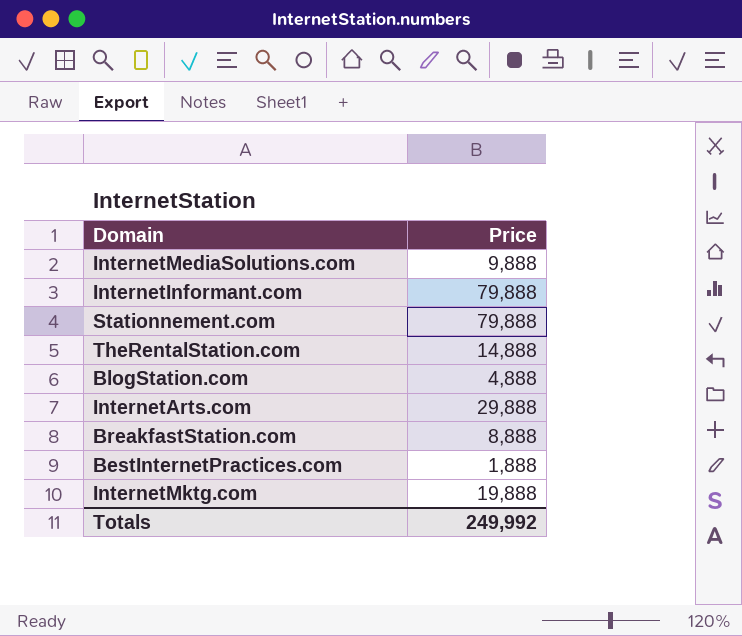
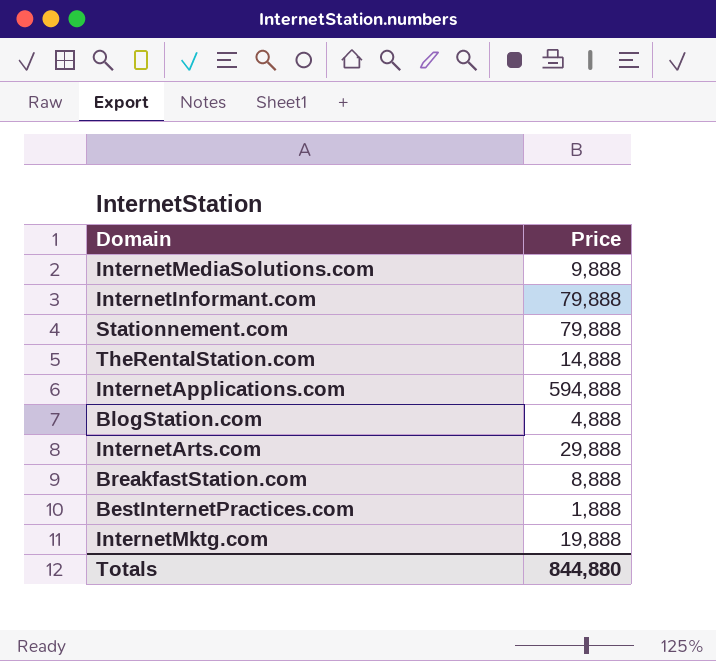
row InternetApplications.com: none -> 594,888
Totals | Price: 249,992 -> 844,880

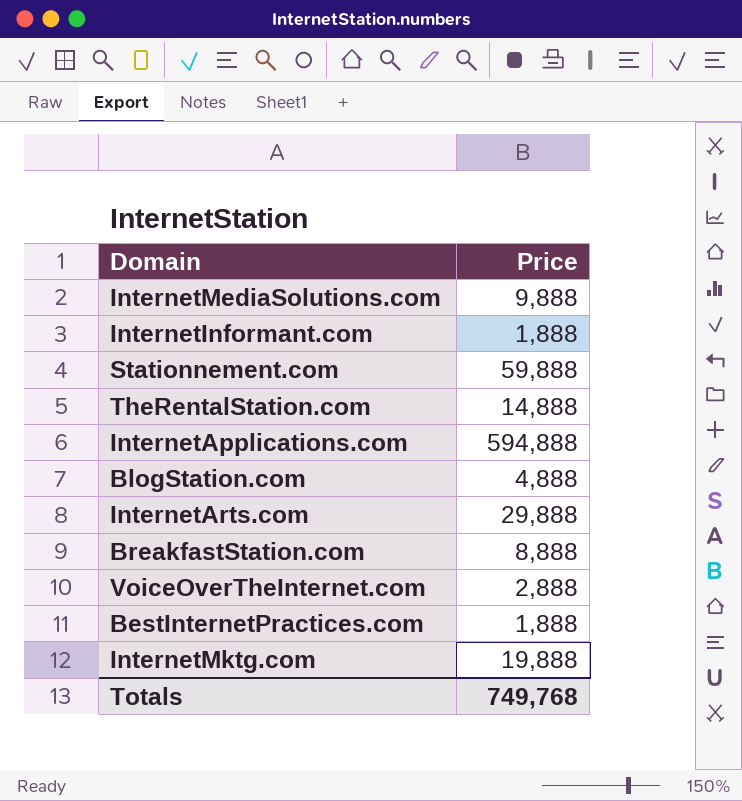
InternetInformant.com | Price: 79,888 -> 1,888
Stationnement.com | Price: 79,888 -> 59,888
row VoiceOverTheInternet.com: none -> 2,888
Totals | Price: 844,880 -> 749,768

